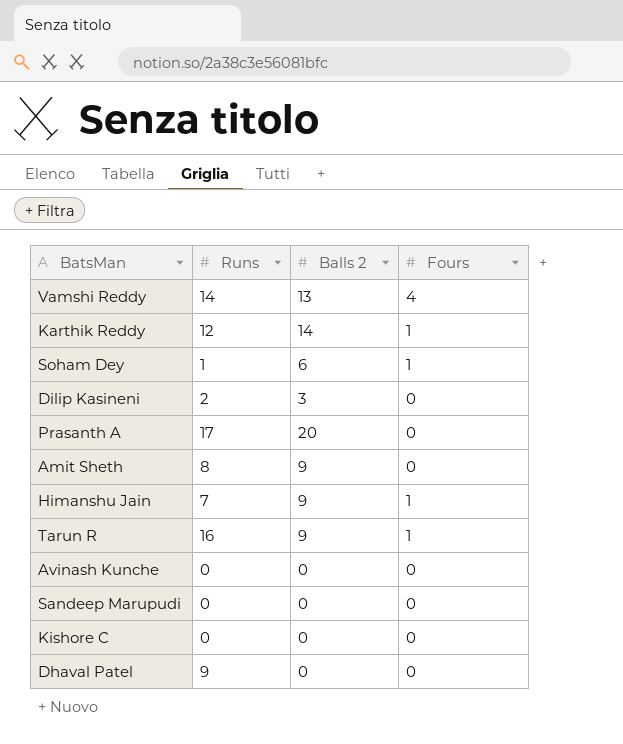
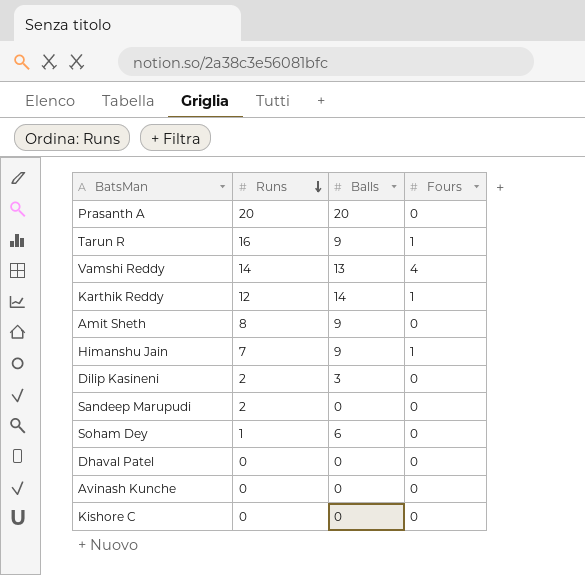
row order: none -> Runs descending
column name: Balls 2 -> Balls
Prasanth A | Runs: 17 -> 20
Sandeep Marupudi | Runs: 0 -> 2
Soham Dey | Fours: 1 -> 0
Dhaval Patel | Runs: 9 -> 0

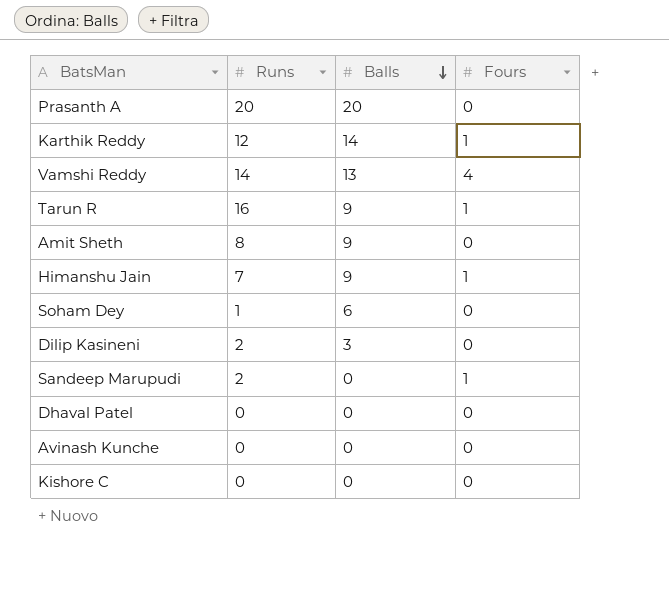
row order: Runs descending -> Balls descending
Sandeep Marupudi | Fours: 0 -> 1

